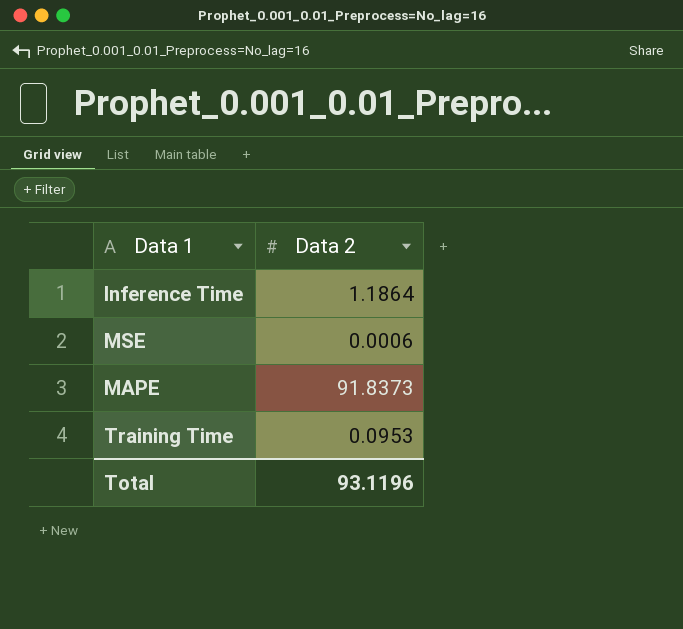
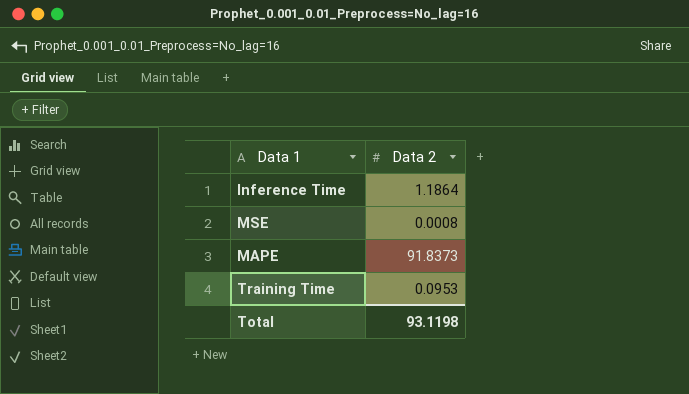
MSE | Data 2: 0.0006 -> 0.0008
Total | Data 2: 93.1196 -> 93.1198

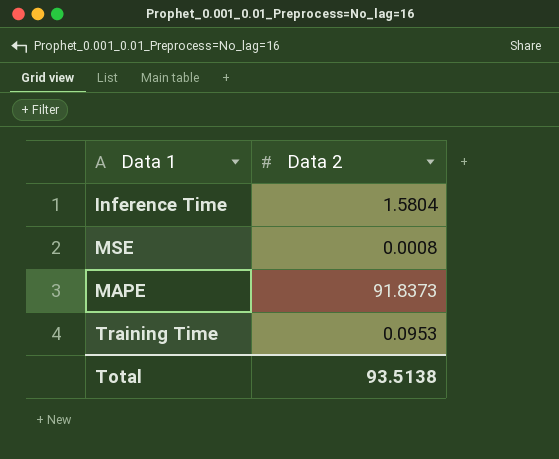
Inference Time | Data 2: 1.1864 -> 1.5804
Total | Data 2: 93.1198 -> 93.5138

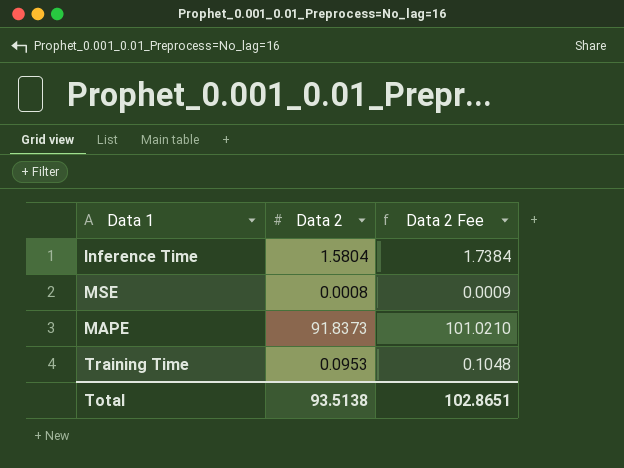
column Data 2 Fee | formula: none -> [Data 2] * 1.1

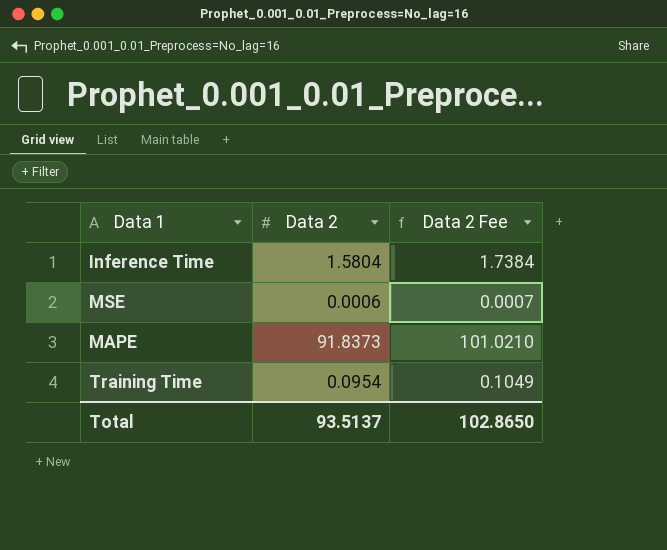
MSE | Data 2: 0.0008 -> 0.0006
MSE | Data 2 Fee: 0.0009 -> 0.0007
Training Time | Data 2: 0.0953 -> 0.0954
Training Time | Data 2 Fee: 0.1048 -> 0.1049
Total | Data 2: 93.5138 -> 93.5137
Total | Data 2 Fee: 102.8651 -> 102.8650

